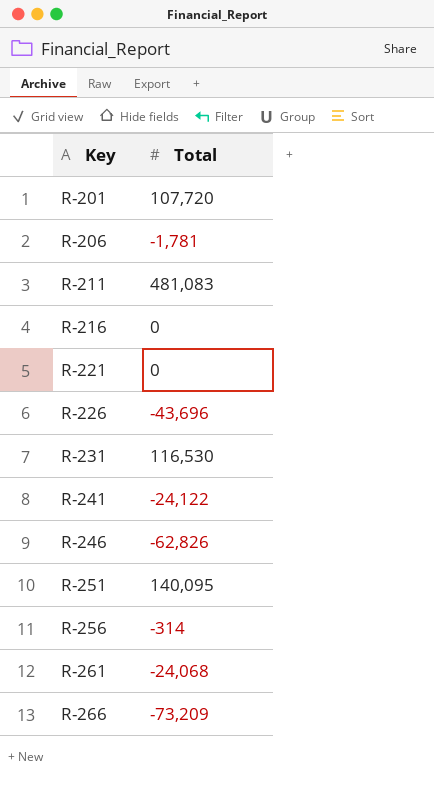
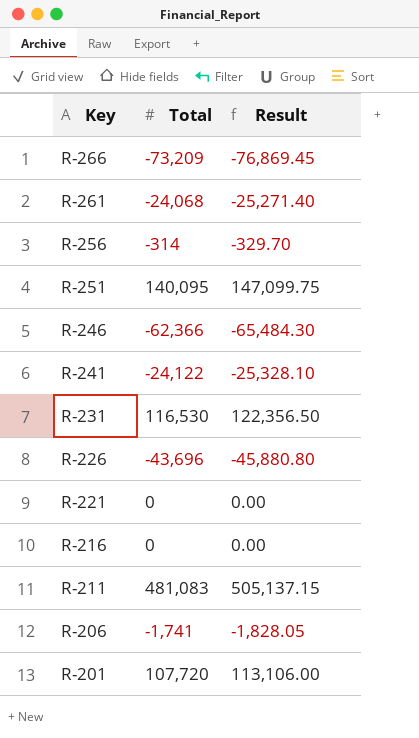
row order: Key ascending -> Key descending
column Result | formula: none -> [Total] * 1.05
R-246 | Total: -62,826 -> -62,366
R-206 | Total: -1,781 -> -1,741

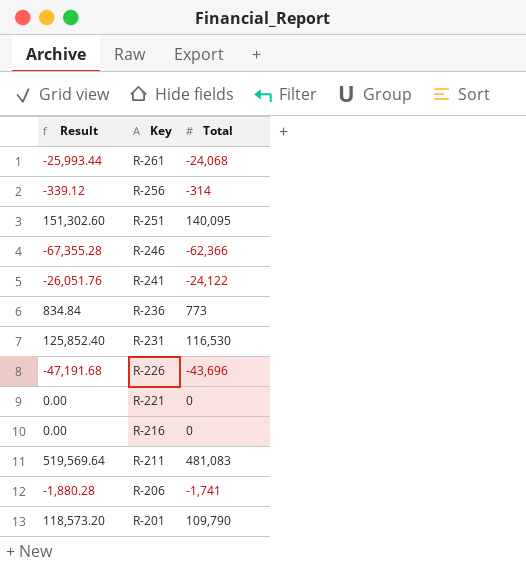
column Result | formula: [Total] * 1.05 -> [Total] * 1.08
column Result | position: 3 -> 1
row R-266: -73,209 | -76,869.45 -> none
row R-236: none -> 834.84 | 773
R-201 | Total: 107,720 -> 109,790

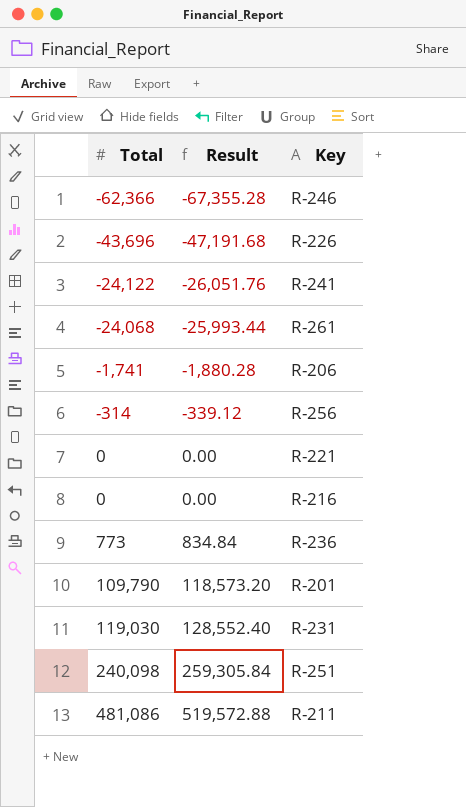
row order: Key descending -> Total ascending
column Total | position: 3 -> 1
R-231 | Total: 116,530 -> 119,030
R-231 | Result: 125,852.40 -> 128,552.40
R-251 | Total: 140,095 -> 240,098
R-251 | Result: 151,302.60 -> 259,305.84
R-211 | Total: 481,083 -> 481,086
R-211 | Result: 519,569.64 -> 519,572.88

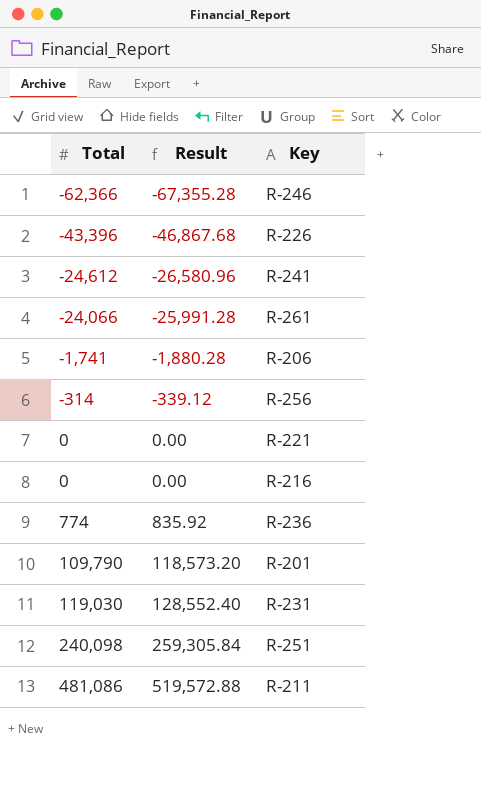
R-226 | Total: -43,696 -> -43,396
R-226 | Result: -47,191.68 -> -46,867.68
R-241 | Total: -24,122 -> -24,612
R-241 | Result: -26,051.76 -> -26,580.96
R-261 | Total: -24,068 -> -24,066
R-261 | Result: -25,993.44 -> -25,991.28
R-236 | Total: 773 -> 774
R-236 | Result: 834.84 -> 835.92

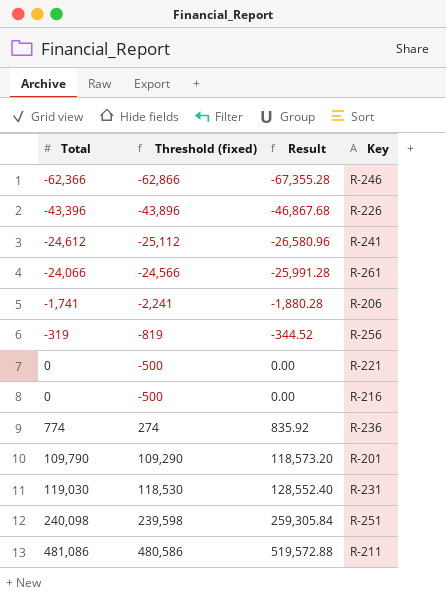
column Threshold (fixed) | formula: none -> [Total] - 500
R-256 | Total: -314 -> -319
R-256 | Result: -339.12 -> -344.52

